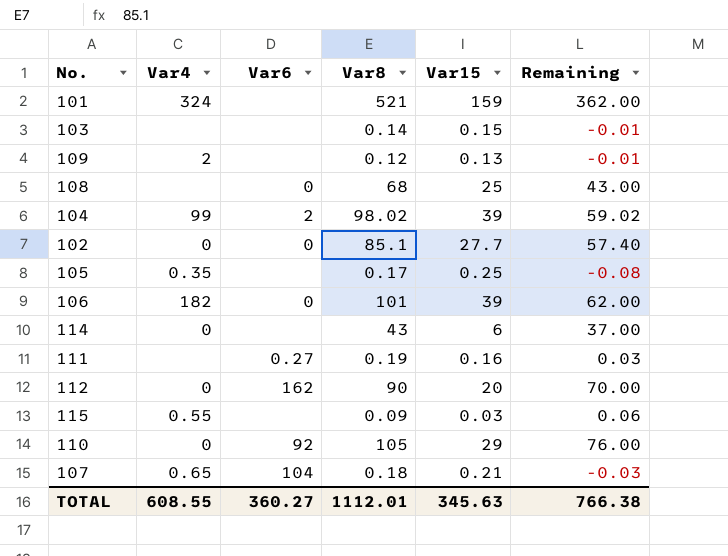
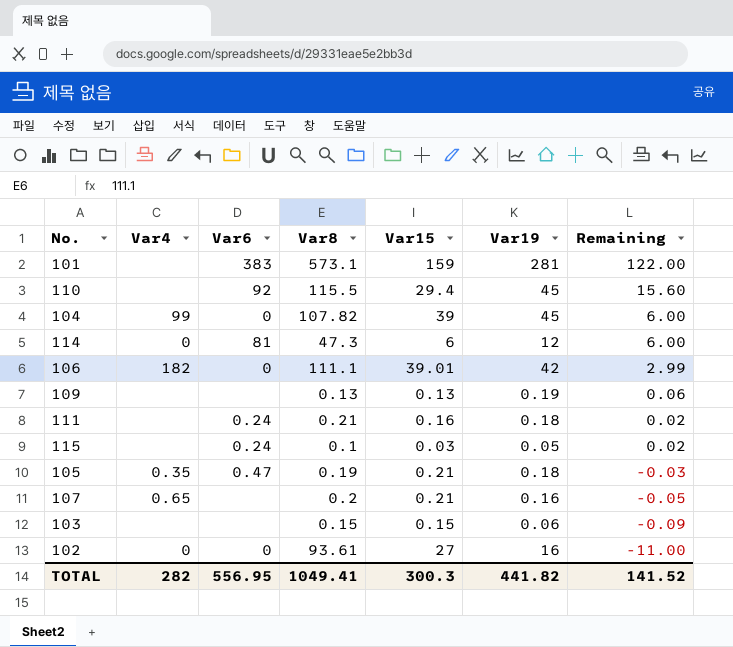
row order: none -> Remaining descending
column Var19 | position: none -> 6
column Remaining | formula: [Var8] - [Var15] -> [Var19] - [Var15]
row 108: none | 0 | 68 | 25 | 43.00 -> none
row 112: 0 | 162 | 90 | 20 | 70.00 -> none
101 | Var4: 324 -> none
101 | Var6: none -> 383
101 | Var8: 521 -> 573.1
110 | Var4: 0 -> none
110 | Var8: 105 -> 115.5
110 | Var15: 29 -> 29.4
104 | Var6: 2 -> 0
104 | Var8: 98.02 -> 107.82
114 | Var6: none -> 81
114 | Var8: 43 -> 47.3
106 | Var8: 101 -> 111.1
106 | Var15: 39 -> 39.01
109 | Var4: 2 -> none
109 | Var8: 0.12 -> 0.13
111 | Var6: 0.27 -> 0.24
111 | Var8: 0.19 -> 0.21
115 | Var4: 0.55 -> none
115 | Var6: none -> 0.24
115 | Var8: 0.09 -> 0.1
105 | Var6: none -> 0.47
105 | Var8: 0.17 -> 0.19
105 | Var15: 0.25 -> 0.21
107 | Var6: 104 -> none
107 | Var8: 0.18 -> 0.2
103 | Var8: 0.14 -> 0.15
102 | Var8: 85.1 -> 93.61
102 | Var15: 27.7 -> 27
TOTAL | Var4: 608.55 -> 282
TOTAL | Var6: 360.27 -> 556.95
TOTAL | Var8: 1112.01 -> 1049.41
TOTAL | Var15: 345.63 -> 300.3
TOTAL | Remaining: 766.38 -> 141.52

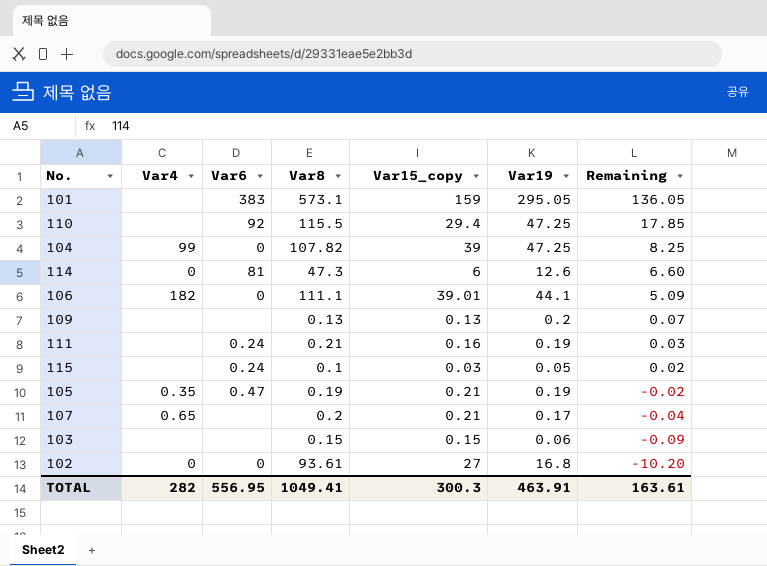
column name: Var15 -> Var15_copy
101 | Var19: 281 -> 295.05
101 | Remaining: 122.00 -> 136.05
110 | Var19: 45 -> 47.25
110 | Remaining: 15.60 -> 17.85
104 | Var19: 45 -> 47.25
104 | Remaining: 6.00 -> 8.25
114 | Var19: 12 -> 12.6
114 | Remaining: 6.00 -> 6.60
106 | Var19: 42 -> 44.1
106 | Remaining: 2.99 -> 5.09
109 | Var19: 0.19 -> 0.2
109 | Remaining: 0.06 -> 0.07
111 | Var19: 0.18 -> 0.19
111 | Remaining: 0.02 -> 0.03
105 | Var19: 0.18 -> 0.19
105 | Remaining: -0.03 -> -0.02
107 | Var19: 0.16 -> 0.17
107 | Remaining: -0.05 -> -0.04
102 | Var19: 16 -> 16.8
102 | Remaining: -11.00 -> -10.20
TOTAL | Var19: 441.82 -> 463.91
TOTAL | Remaining: 141.52 -> 163.61

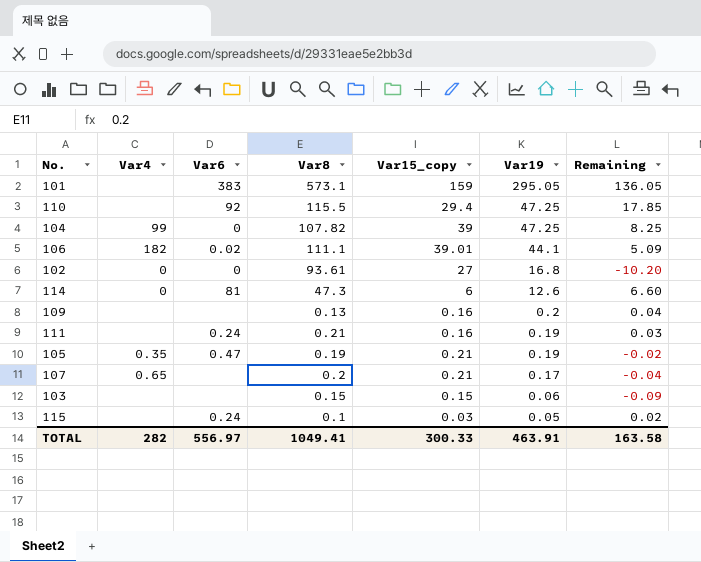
row order: Remaining descending -> Var19 descending
106 | Var6: 0 -> 0.02
109 | Var15_copy: 0.13 -> 0.16
109 | Remaining: 0.07 -> 0.04
TOTAL | Var6: 556.95 -> 556.97
TOTAL | Var15_copy: 300.3 -> 300.33
TOTAL | Remaining: 163.61 -> 163.58

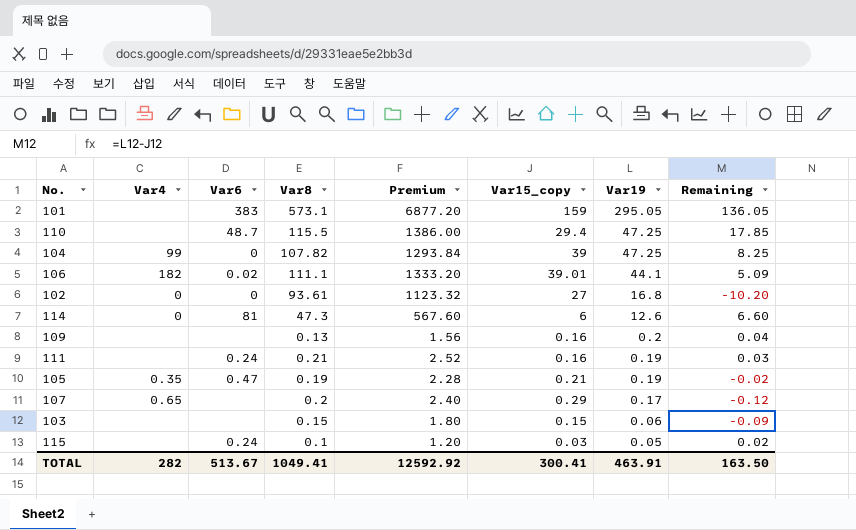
column Premium | formula: none -> [Var8] * 12
110 | Var6: 92 -> 48.7
107 | Var15_copy: 0.21 -> 0.29
107 | Remaining: -0.04 -> -0.12
TOTAL | Var6: 556.97 -> 513.67
TOTAL | Var15_copy: 300.33 -> 300.41
TOTAL | Remaining: 163.58 -> 163.50

